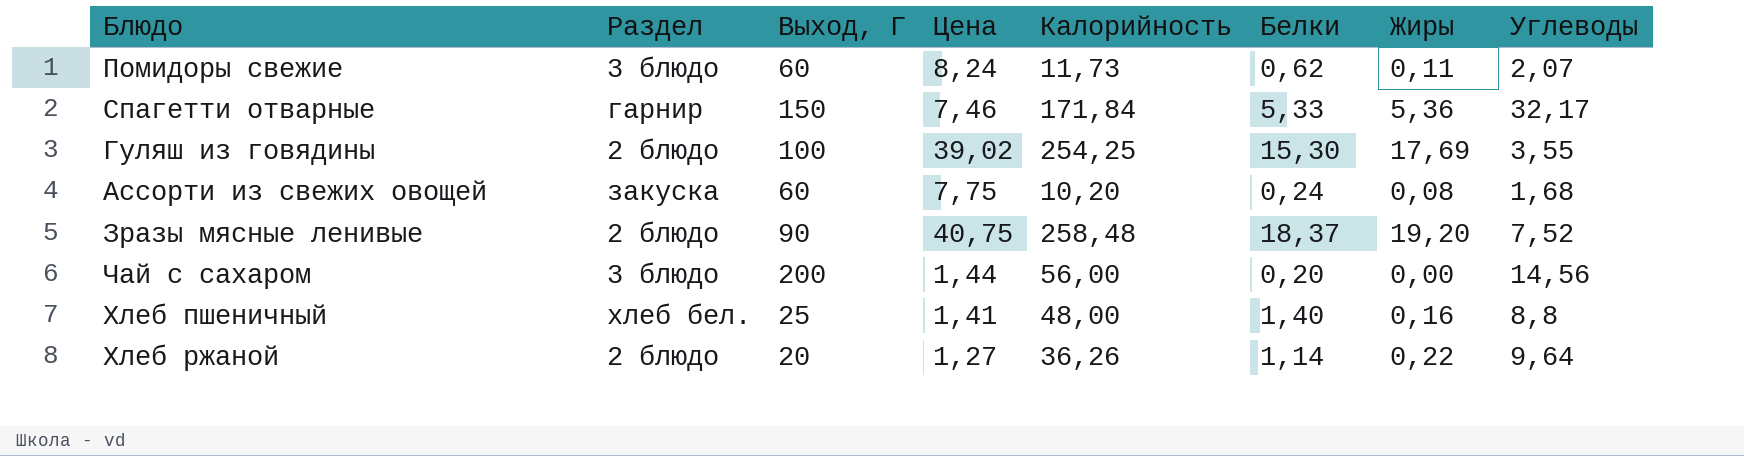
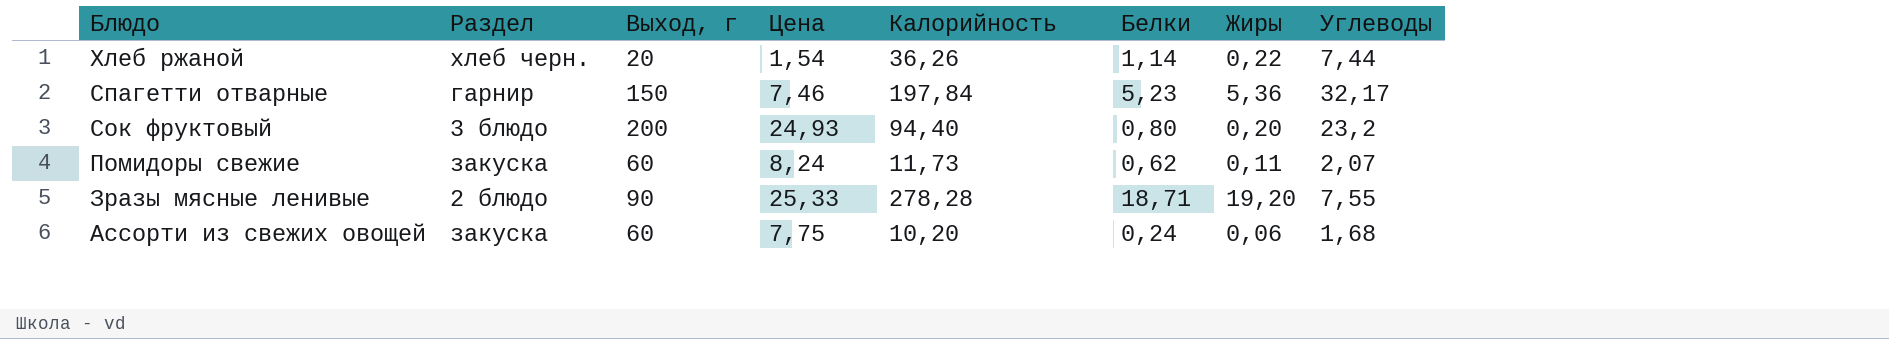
row order: none -> Блюдо descending
column name: Выход, Г -> Выход, г
row Гуляш из говядины: 2 блюдо | 100 | 39,02 | 254,25 | 15,30 | 17,69 | 3,55 -> none
row Чай с сахаром: 3 блюдо | 200 | 1,44 | 56,00 | 0,20 | 0,00 | 14,56 -> none
row Хлеб пшеничный: хлеб бел. | 25 | 1,41 | 48,00 | 1,40 | 0,16 | 8,8 -> none
Хлеб ржаной | Раздел: 2 блюдо -> хлеб черн.
Хлеб ржаной | Цена: 1,27 -> 1,54
Хлеб ржаной | Углеводы: 9,64 -> 7,44
Спагетти отварные | Калорийность: 171,84 -> 197,84
Спагетти отварные | Белки: 5,33 -> 5,23
row Сок фруктовый: none -> 3 блюдо | 200 | 24,93 | 94,40 | 0,80 | 0,20 | 23,2
Помидоры свежие | Раздел: 3 блюдо -> закуска
Зразы мясные ленивые | Цена: 40,75 -> 25,33
Зразы мясные ленивые | Калорийность: 258,48 -> 278,28
Зразы мясные ленивые | Белки: 18,37 -> 18,71
Зразы мясные ленивые | Углеводы: 7,52 -> 7,55
Ассорти из свежих овощей | Жиры: 0,08 -> 0,06

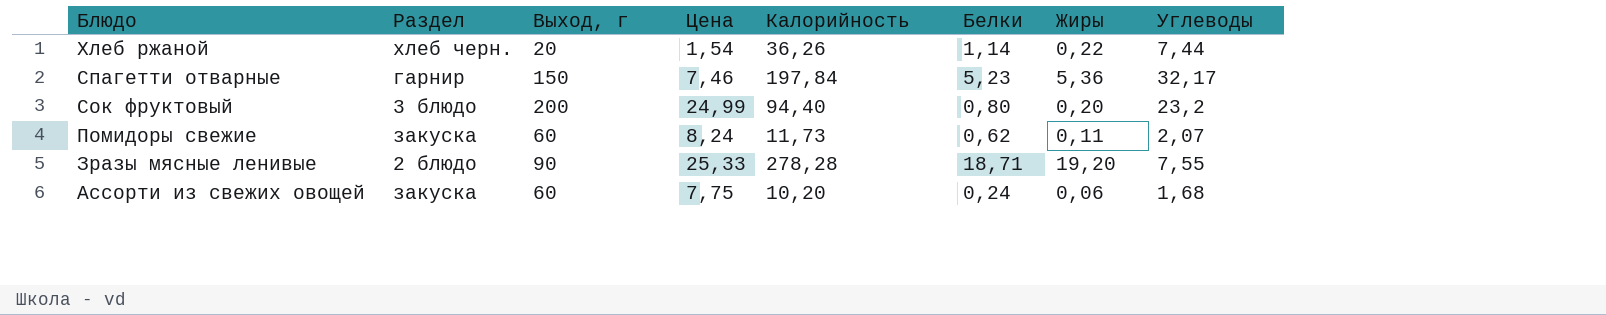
Сок фруктовый | Цена: 24,93 -> 24,99

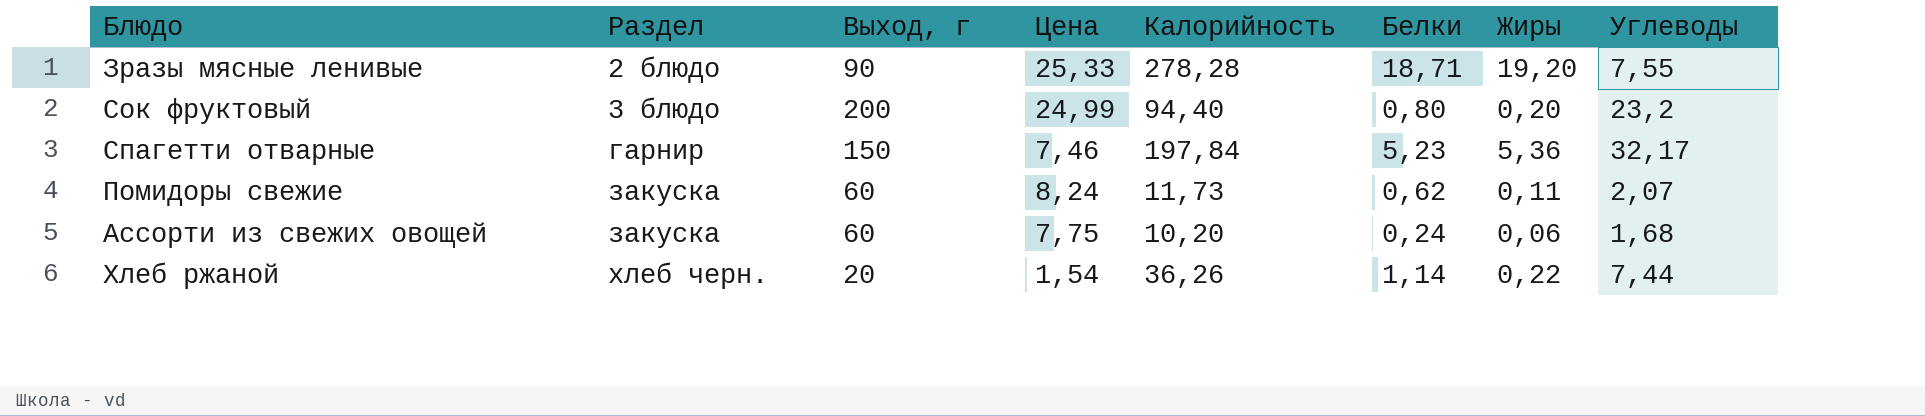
row order: Блюдо descending -> Раздел ascending

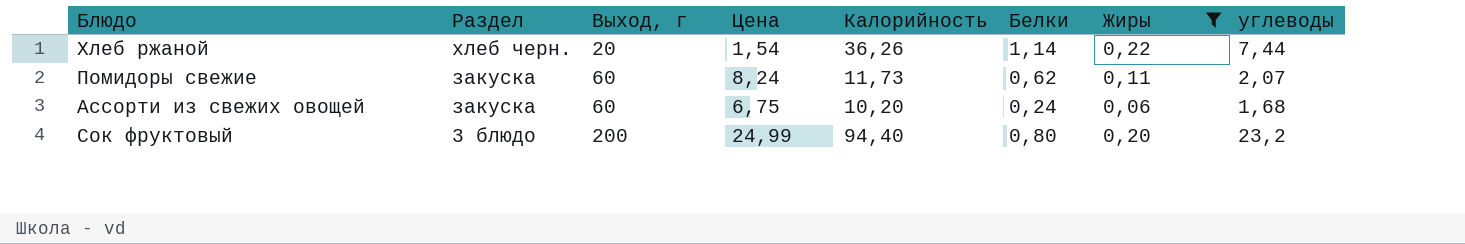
filter: none -> Жиры <= 0,22
row order: Раздел ascending -> Раздел descending
column name: Углеводы -> углеводы
Ассорти из свежих овощей | Цена: 7,75 -> 6,75

